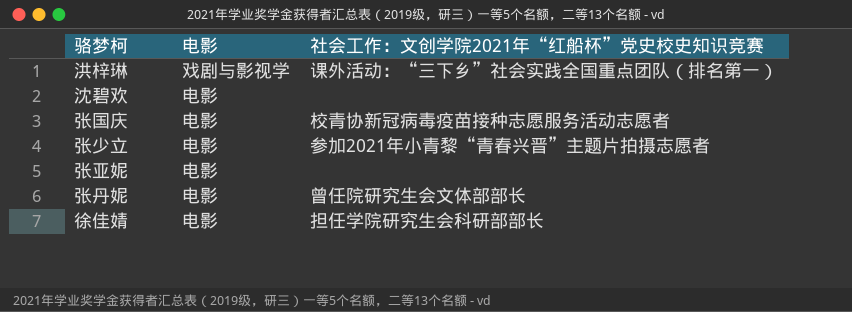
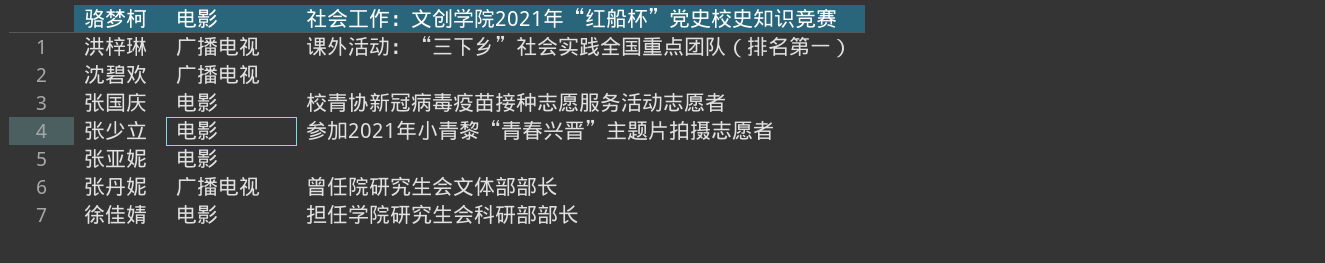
洪梓琳 | 电影: 戏剧与影视学 -> 广播电视
沈碧欢 | 电影: 电影 -> 广播电视
张丹妮 | 电影: 电影 -> 广播电视

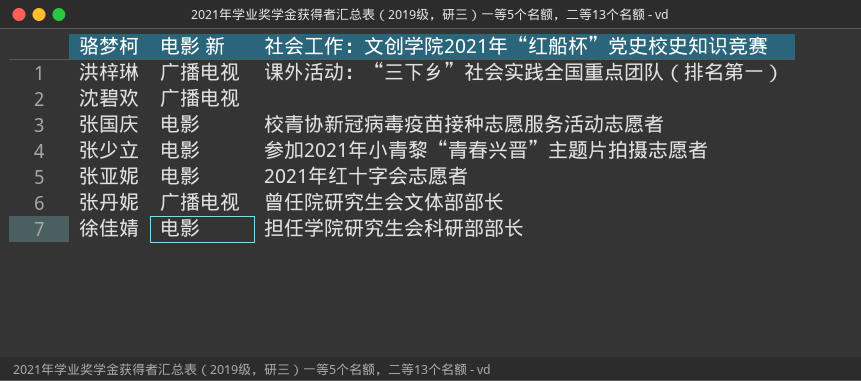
column name: 电影 -> 电影 新
张亚妮 | 社会工作：文创学院2021年“红船杯”党史校史知识竞赛: none -> 2021年红十字会志愿者

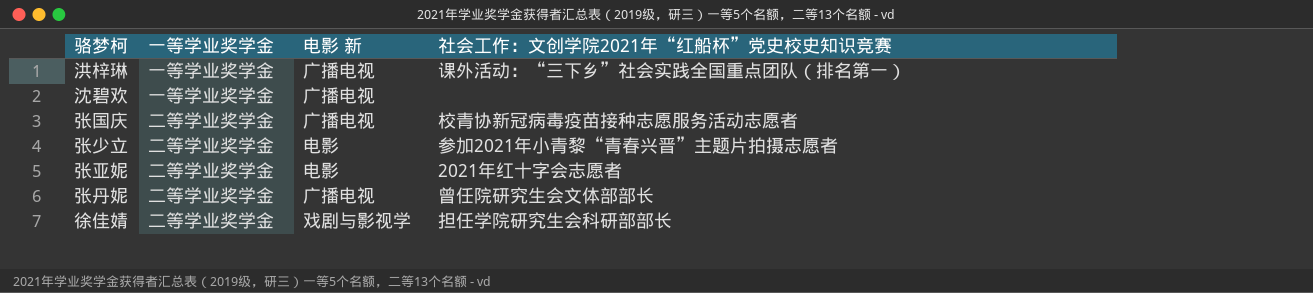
column 一等学业奖学金 | position: none -> 2
张国庆 | 电影 新: 电影 -> 广播电视
徐佳婧 | 电影 新: 电影 -> 戏剧与影视学

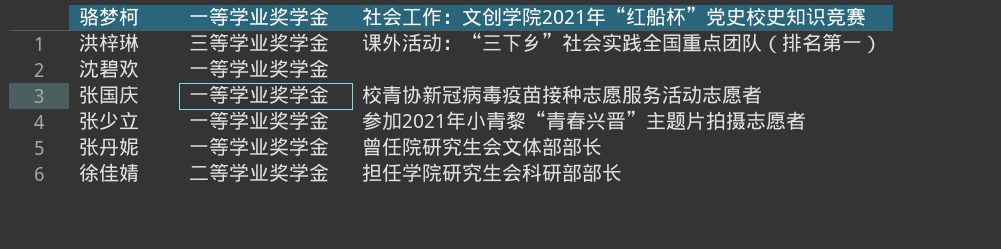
column 电影 新 | position: 3 -> none
row 张亚妮: 二等学业奖学金 | 电影 | 2021年红十字会志愿者 -> none
洪梓琳 | 一等学业奖学金: 一等学业奖学金 -> 三等学业奖学金
张国庆 | 一等学业奖学金: 二等学业奖学金 -> 一等学业奖学金
张少立 | 一等学业奖学金: 二等学业奖学金 -> 一等学业奖学金
张丹妮 | 一等学业奖学金: 二等学业奖学金 -> 一等学业奖学金

